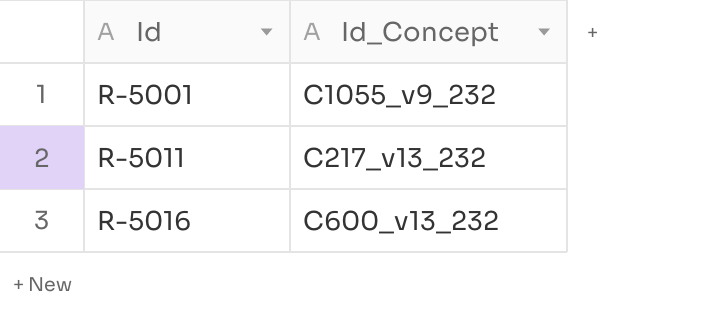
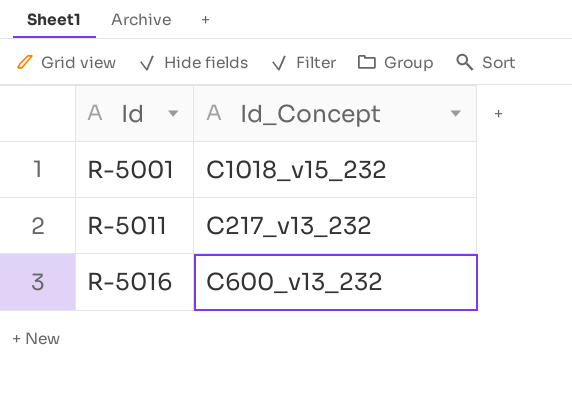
R-5001 | Id_Concept: C1055_v9_232 -> C1018_v15_232

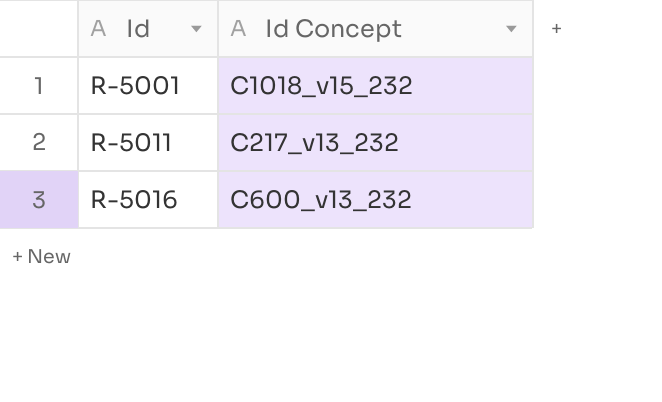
column name: Id_Concept -> Id Concept

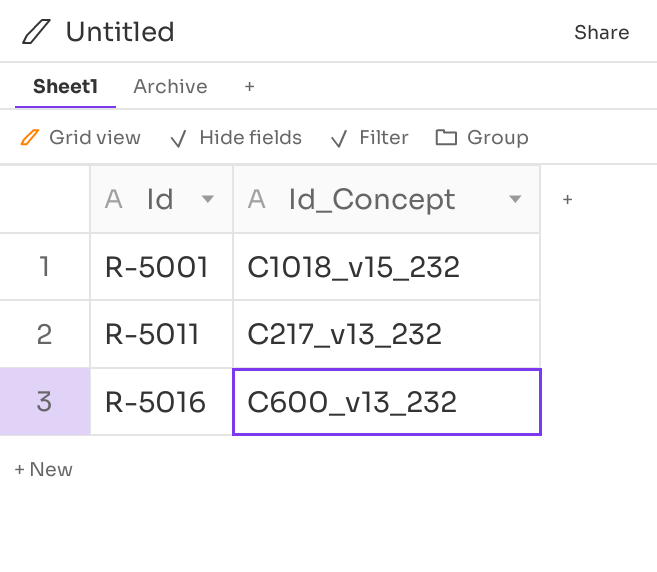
column name: Id Concept -> Id_Concept

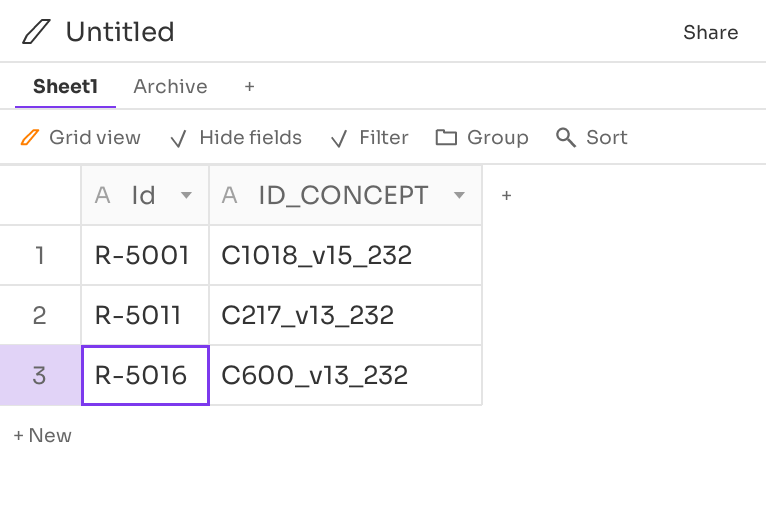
column name: Id_Concept -> ID_CONCEPT

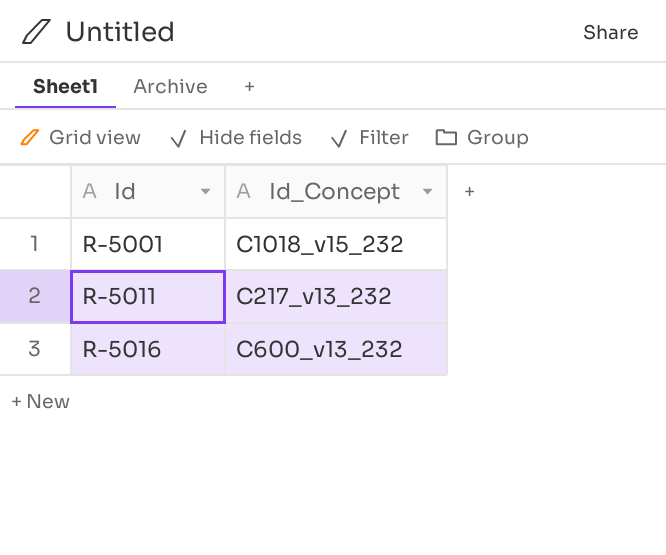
column name: ID_CONCEPT -> Id_Concept

